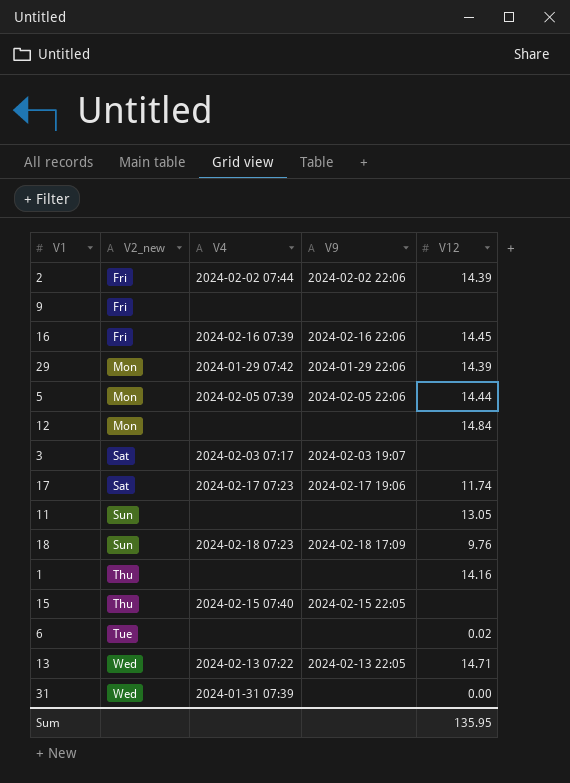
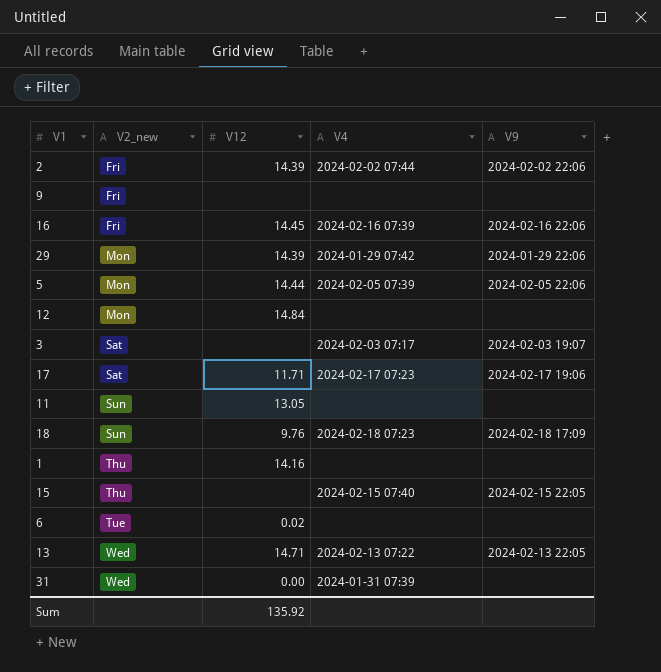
column V12 | position: 5 -> 3
17 | V12: 11.74 -> 11.71
Sum | V12: 135.95 -> 135.92

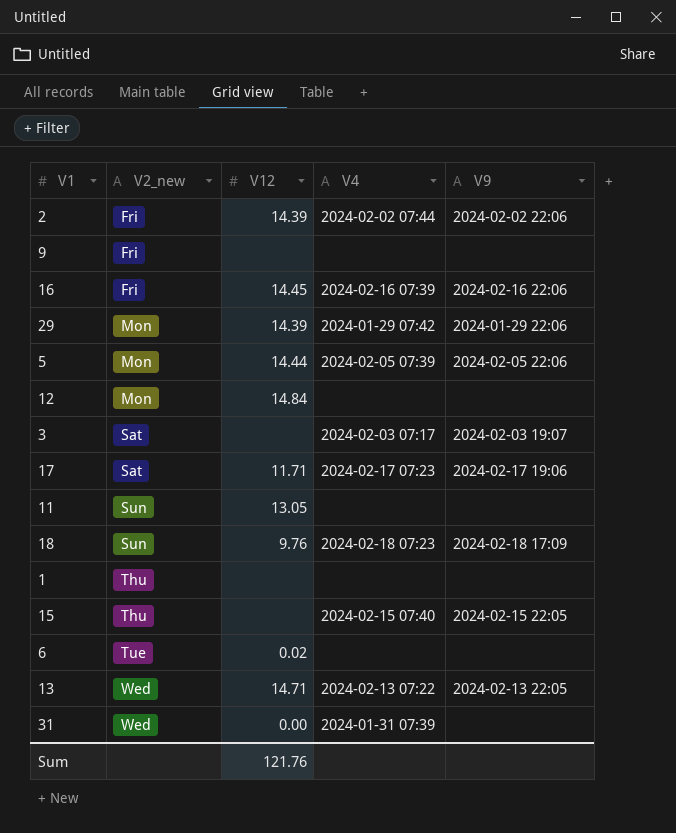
1 | V12: 14.16 -> none
Sum | V12: 135.92 -> 121.76

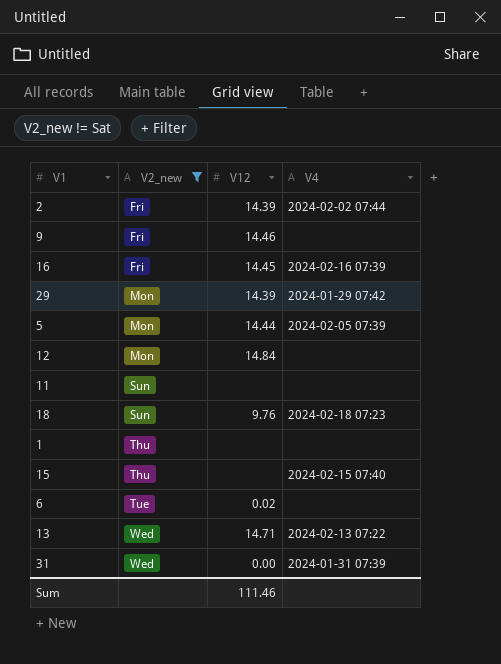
filter: none -> V2_new != Sat
column V9 | position: 5 -> none
9 | V12: none -> 14.46
11 | V12: 13.05 -> none
Sum | V12: 121.76 -> 111.46

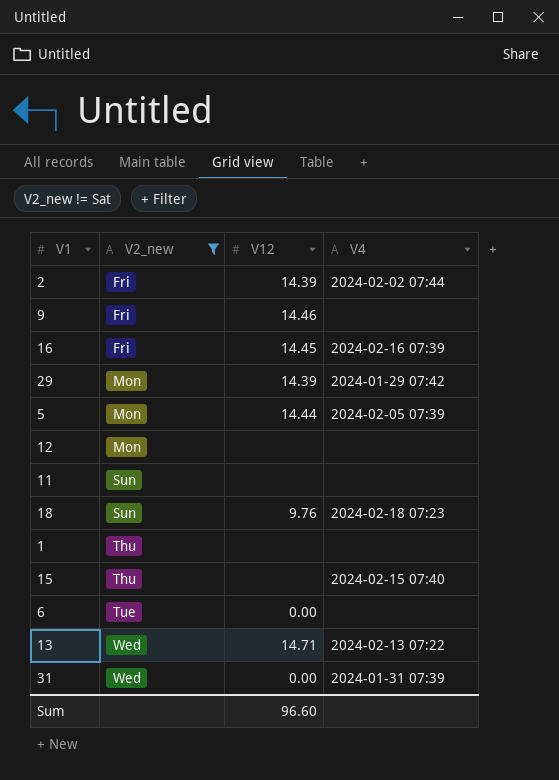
12 | V12: 14.84 -> none
6 | V12: 0.02 -> 0.00
Sum | V12: 111.46 -> 96.60

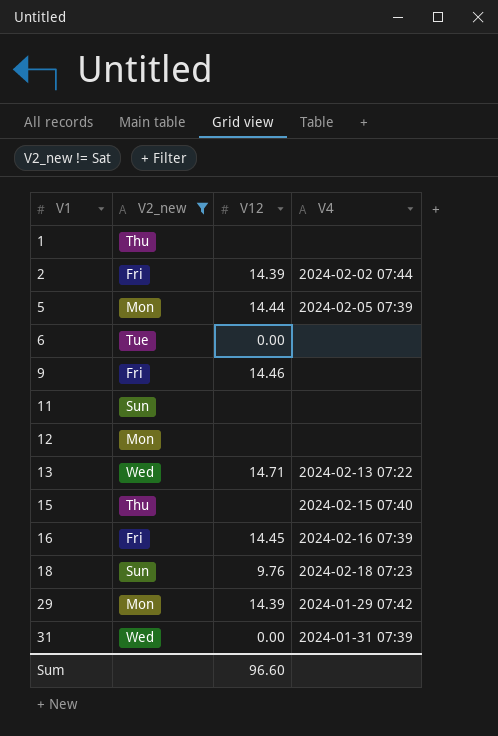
row order: V2_new ascending -> V1 ascending

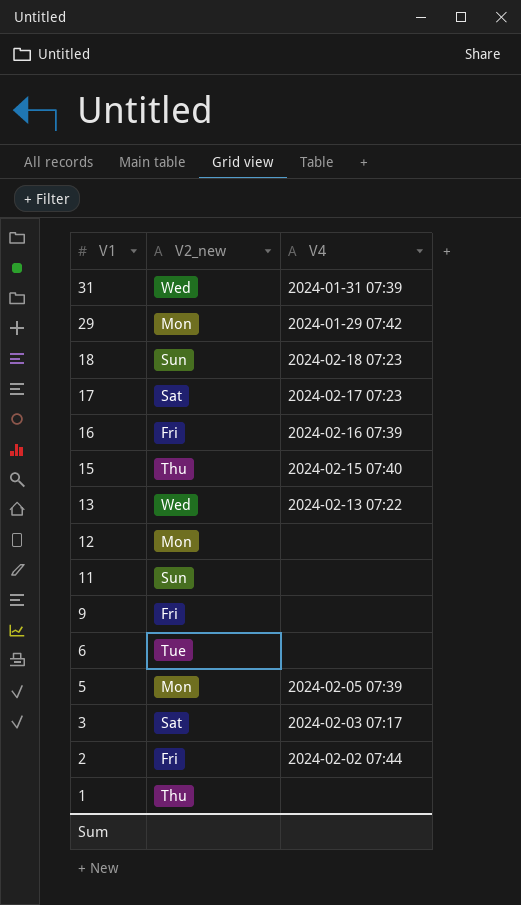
filter: V2_new != Sat -> none
row order: V1 ascending -> V1 descending
column V12 | position: 3 -> none

